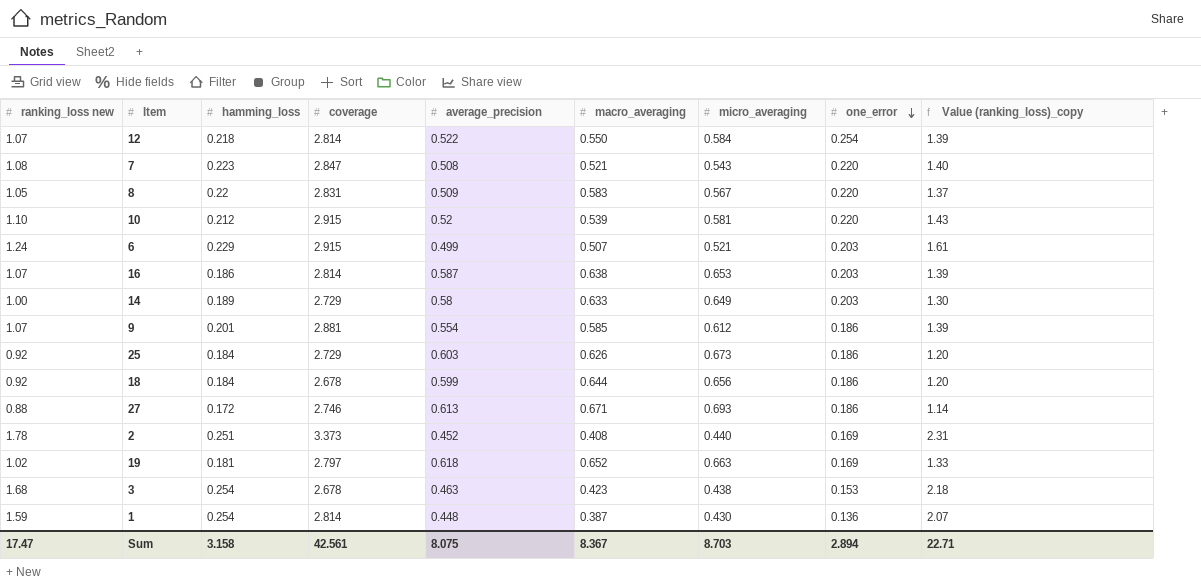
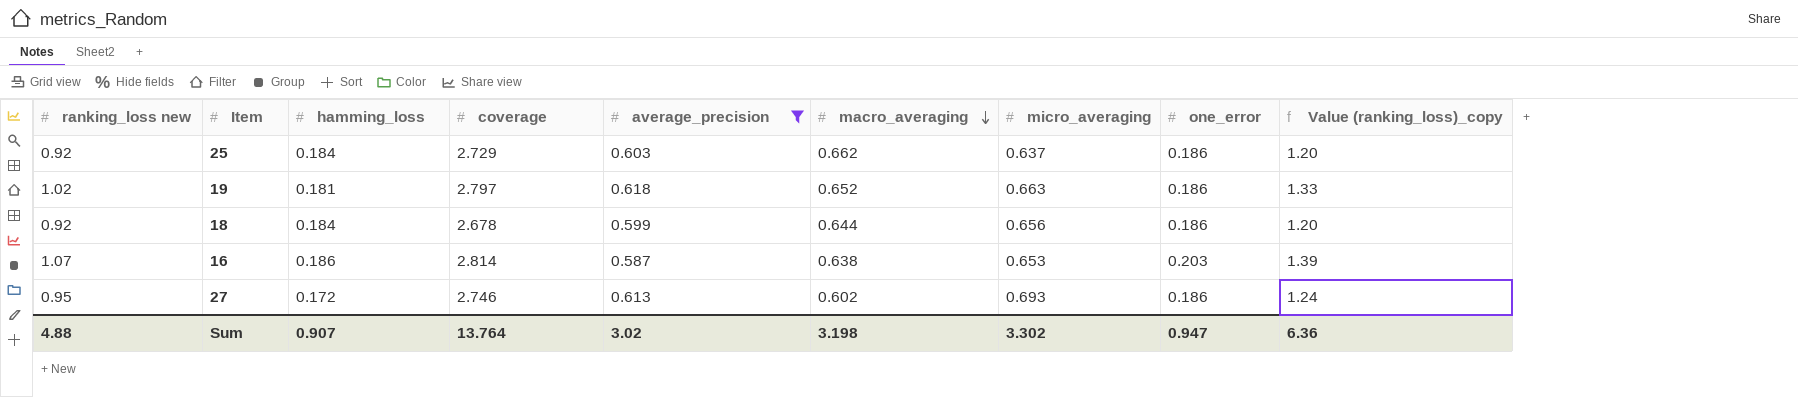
filter: none -> average_precision >= 0.587
row order: one_error descending -> macro_averaging descending
25 | macro_averaging: 0.626 -> 0.662
25 | micro_averaging: 0.673 -> 0.637
19 | one_error: 0.169 -> 0.186
27 | ranking_loss new: 0.88 -> 0.95
27 | macro_averaging: 0.671 -> 0.602
27 | Value (ranking_loss)_copy: 1.14 -> 1.24
Sum | ranking_loss new: 17.47 -> 4.88
Sum | hamming_loss: 3.158 -> 0.907
Sum | coverage: 42.561 -> 13.764
Sum | average_precision: 8.075 -> 3.02
Sum | macro_averaging: 8.367 -> 3.198
Sum | micro_averaging: 8.703 -> 3.302
Sum | one_error: 2.894 -> 0.947
Sum | Value (ranking_loss)_copy: 22.71 -> 6.36

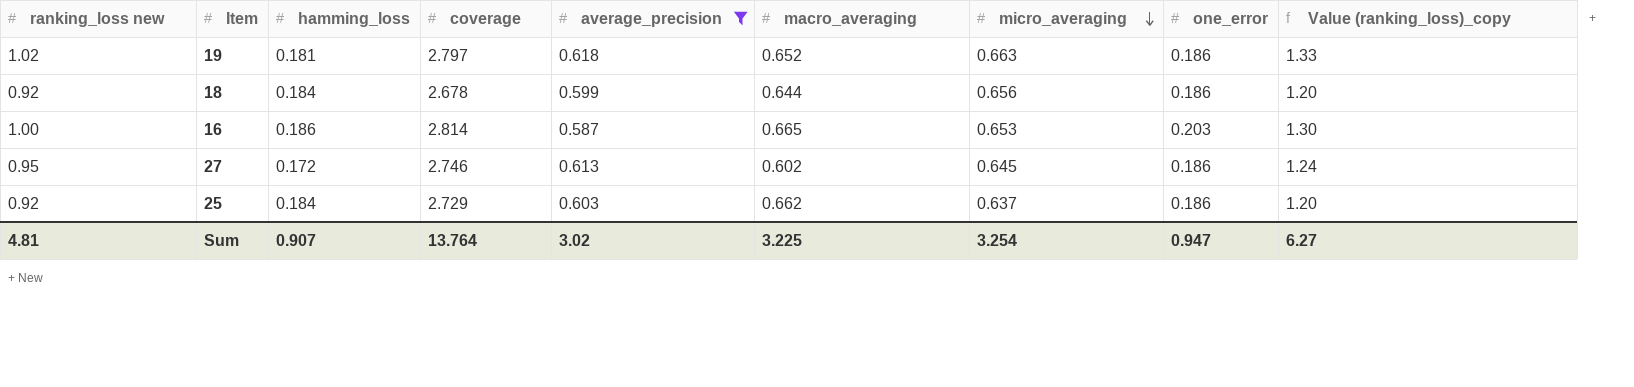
row order: macro_averaging descending -> micro_averaging descending
16 | ranking_loss new: 1.07 -> 1.00
16 | macro_averaging: 0.638 -> 0.665
16 | Value (ranking_loss)_copy: 1.39 -> 1.30
27 | micro_averaging: 0.693 -> 0.645
Sum | ranking_loss new: 4.88 -> 4.81
Sum | macro_averaging: 3.198 -> 3.225
Sum | micro_averaging: 3.302 -> 3.254
Sum | Value (ranking_loss)_copy: 6.36 -> 6.27

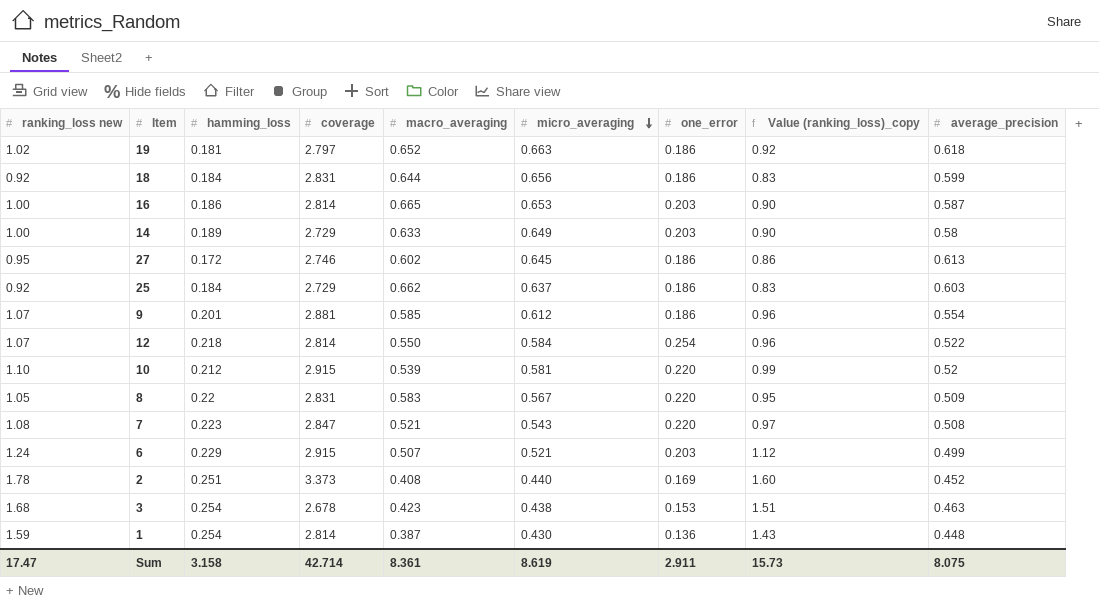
filter: average_precision >= 0.587 -> none
column Value (ranking_loss)_copy | formula: [ranking_loss new] * 1.3 -> [ranking_loss new] * 0.9
column average_precision | position: 5 -> 9
18 | coverage: 2.678 -> 2.831
Sum | ranking_loss new: 4.81 -> 17.47
Sum | hamming_loss: 0.907 -> 3.158
Sum | coverage: 13.764 -> 42.714
Sum | macro_averaging: 3.225 -> 8.361
Sum | micro_averaging: 3.254 -> 8.619
Sum | one_error: 0.947 -> 2.911
Sum | Value (ranking_loss)_copy: 6.27 -> 15.73
Sum | average_precision: 3.02 -> 8.075

